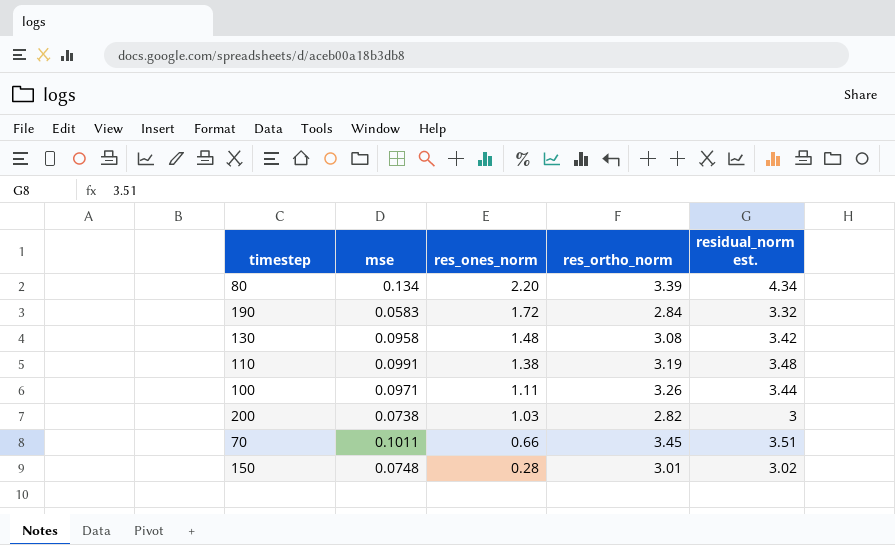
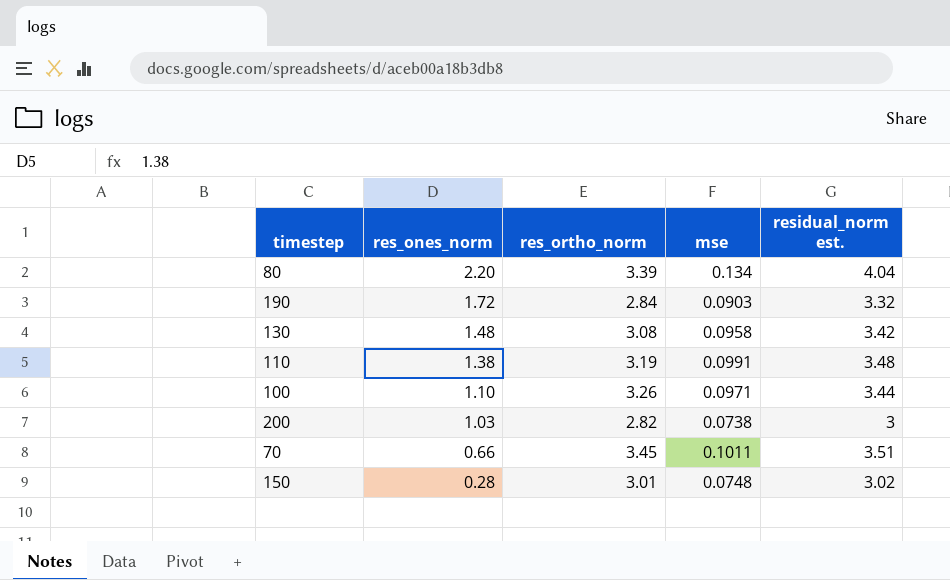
column mse | position: 2 -> 4
80 | residual_norm est.: 4.34 -> 4.04
190 | mse: 0.0583 -> 0.0903
100 | res_ones_norm: 1.11 -> 1.10

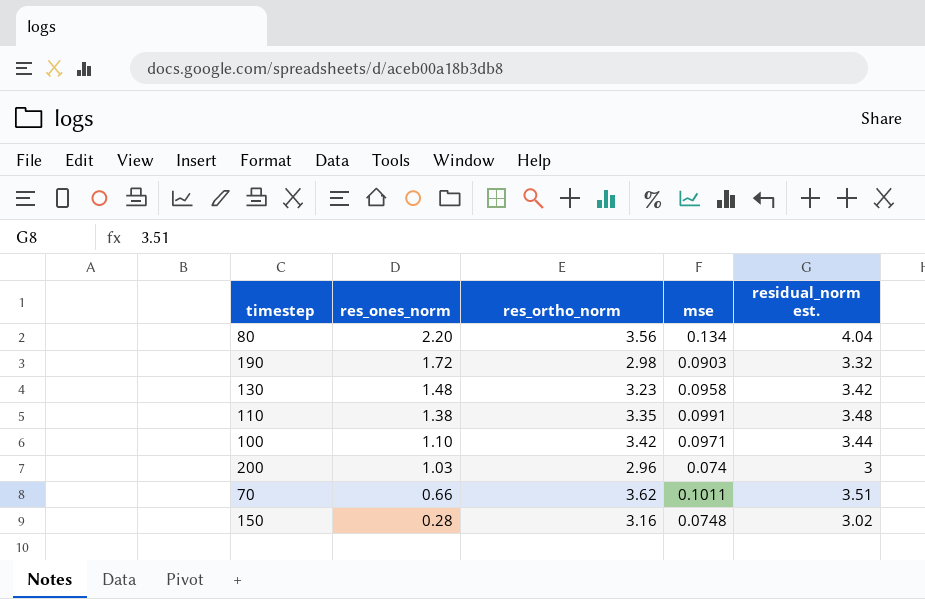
80 | res_ortho_norm: 3.39 -> 3.56
190 | res_ortho_norm: 2.84 -> 2.98
130 | res_ortho_norm: 3.08 -> 3.23
110 | res_ortho_norm: 3.19 -> 3.35
100 | res_ortho_norm: 3.26 -> 3.42
200 | res_ortho_norm: 2.82 -> 2.96
200 | mse: 0.0738 -> 0.074
70 | res_ortho_norm: 3.45 -> 3.62
150 | res_ortho_norm: 3.01 -> 3.16

